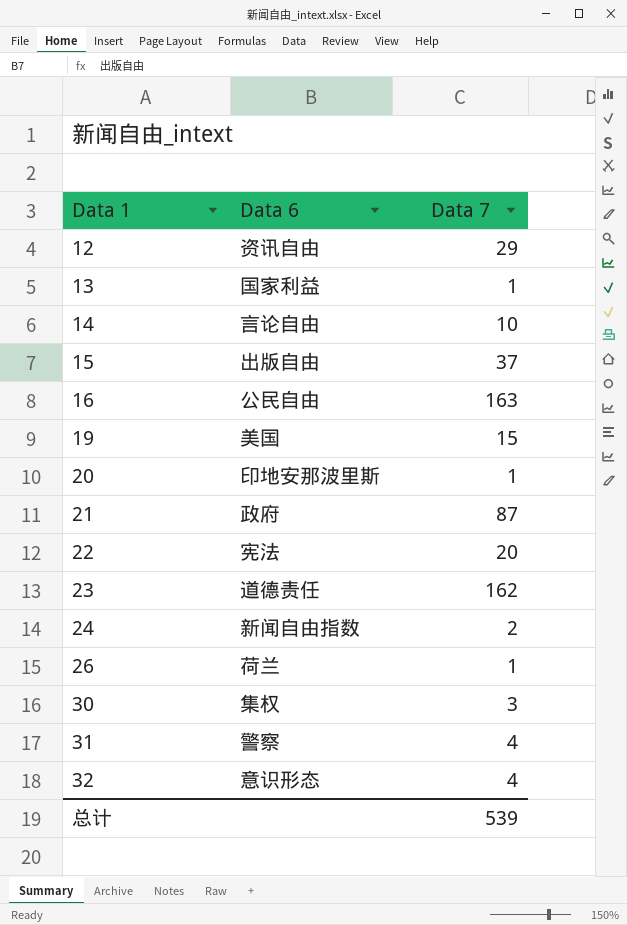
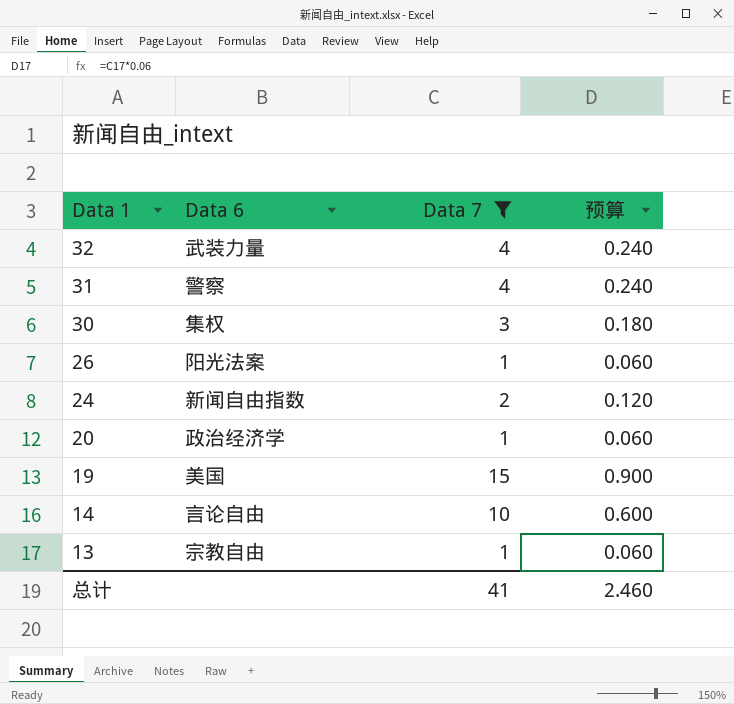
filter: none -> Data 7 <= 15
row order: Data 1 ascending -> Data 1 descending
column 预算 | formula: none -> [Data 7] * 0.06
32 | Data 6: 意识形态 -> 武装力量
26 | Data 6: 荷兰 -> 阳光法案
20 | Data 6: 印地安那波里斯 -> 政治经济学
13 | Data 6: 国家利益 -> 宗教自由
总计 | Data 7: 539 -> 41

